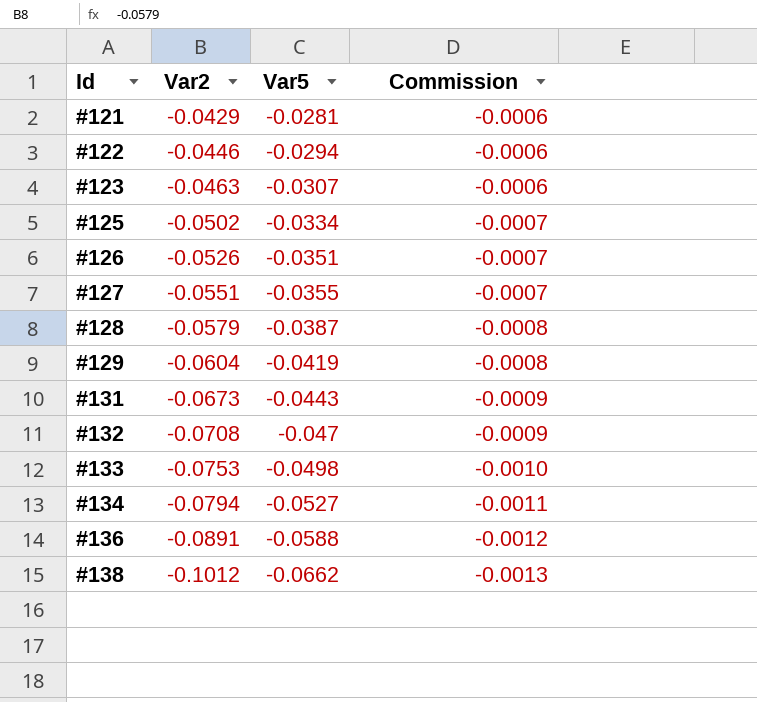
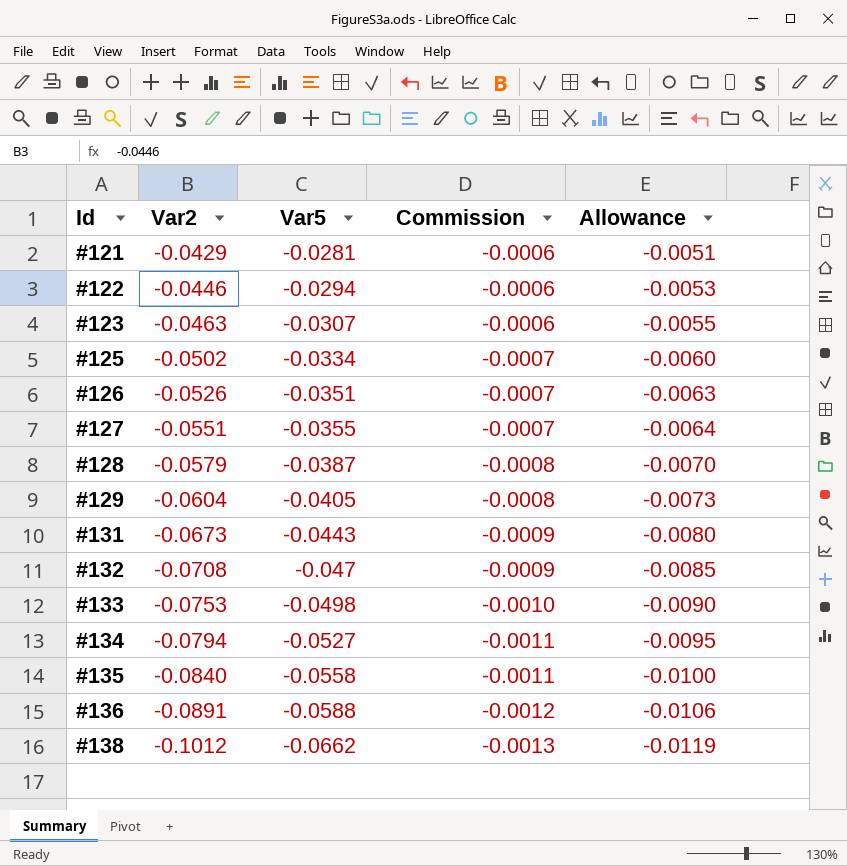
column Allowance | formula: none -> [Var5] * 0.18
#129 | Var5: -0.0419 -> -0.0405
row #135: none -> -0.0840 | -0.0558 | -0.0011 | -0.0100

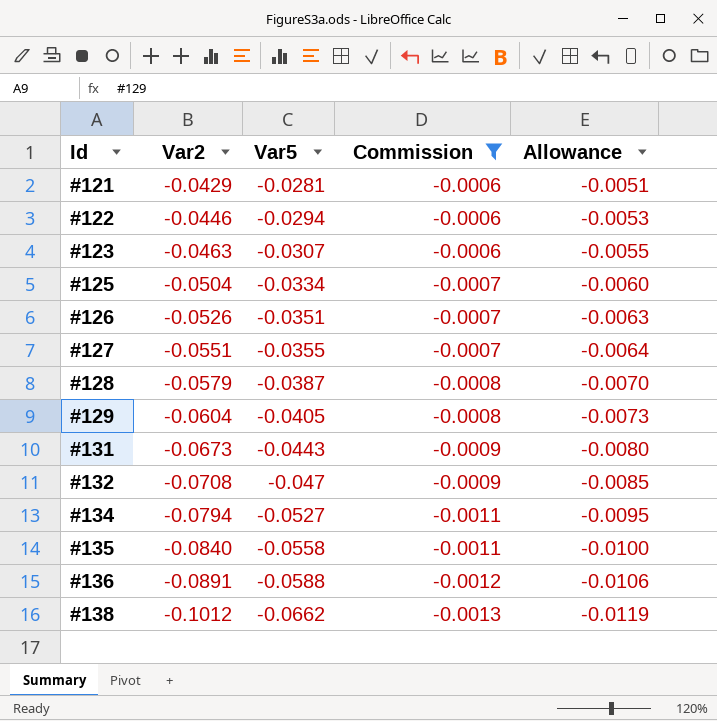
filter: none -> Commission != -0.0010
#125 | Var2: -0.0502 -> -0.0504

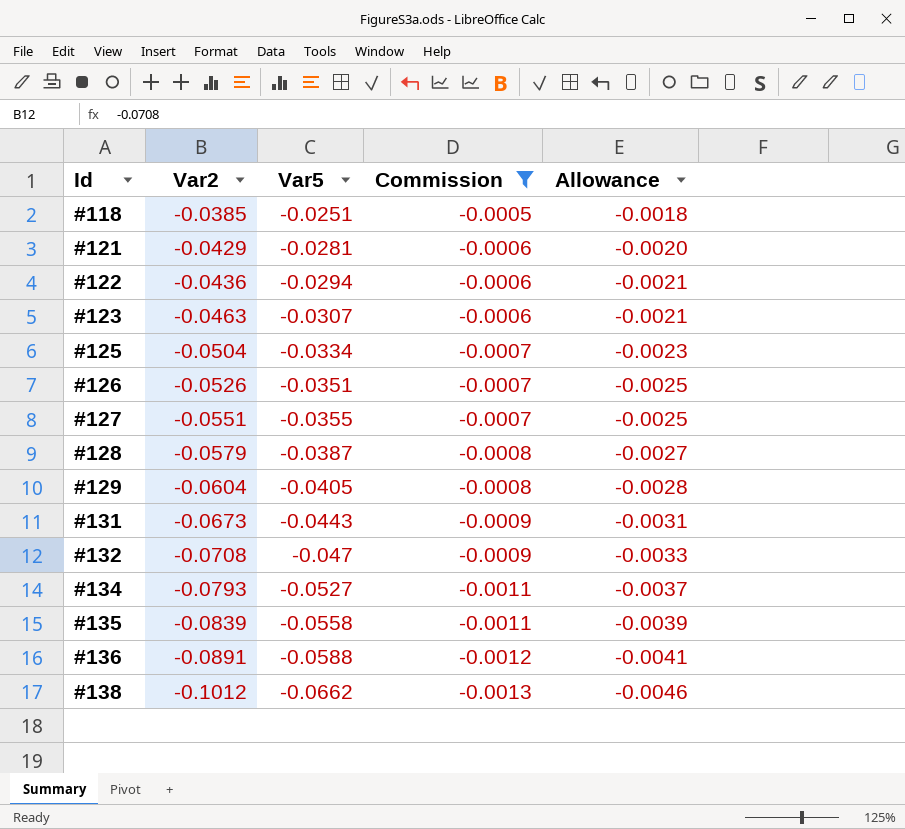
column Allowance | formula: [Var5] * 0.18 -> [Var5] * 0.07
row #118: none -> -0.0385 | -0.0251 | -0.0005 | -0.0018
#122 | Var2: -0.0446 -> -0.0436
#134 | Var2: -0.0794 -> -0.0793
#135 | Var2: -0.0840 -> -0.0839

